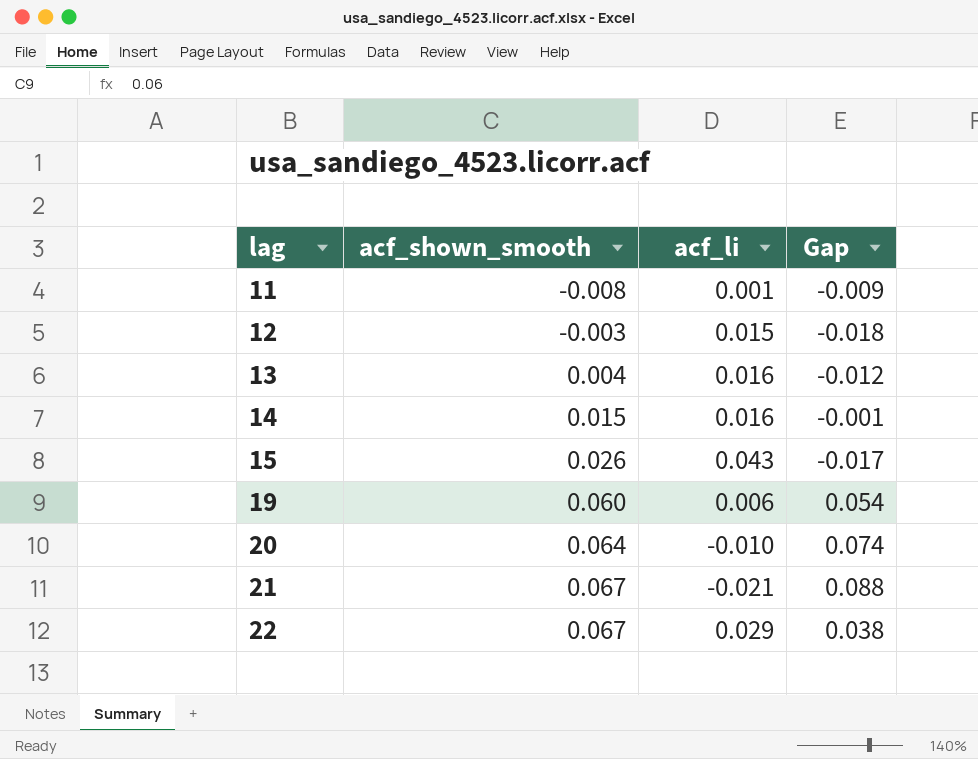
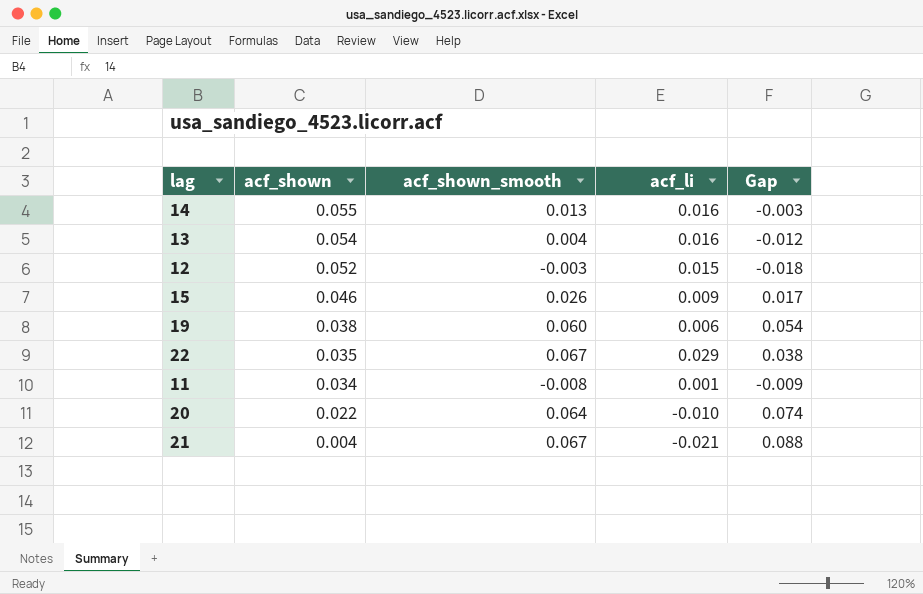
row order: lag ascending -> acf_shown descending
column acf_shown | position: none -> 2
14 | acf_shown_smooth: 0.015 -> 0.013
14 | Gap: -0.001 -> -0.003
15 | acf_li: 0.043 -> 0.009
15 | Gap: -0.017 -> 0.017

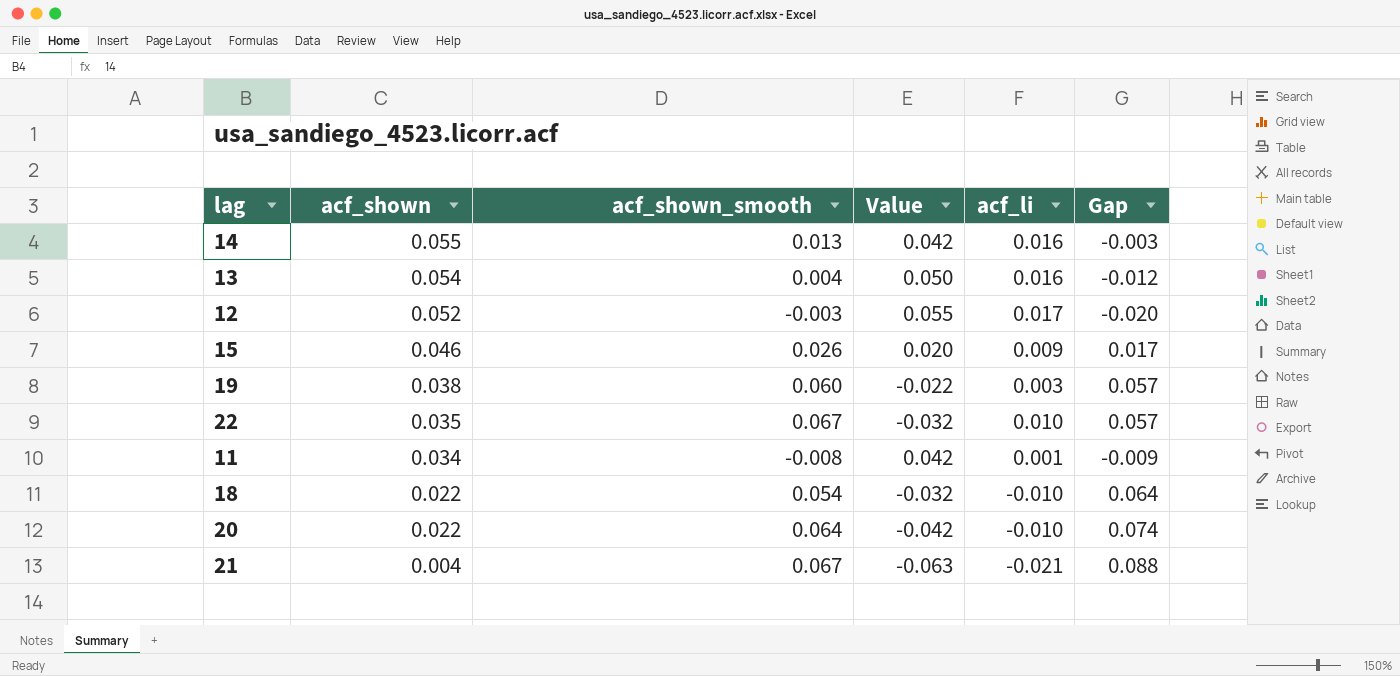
column Value | formula: none -> [acf_shown] - [acf_shown_smooth]
12 | acf_li: 0.015 -> 0.017
12 | Gap: -0.018 -> -0.020
19 | acf_li: 0.006 -> 0.003
19 | Gap: 0.054 -> 0.057
22 | acf_li: 0.029 -> 0.010
22 | Gap: 0.038 -> 0.057
row 18: none -> 0.022 | 0.054 | -0.032 | -0.010 | 0.064

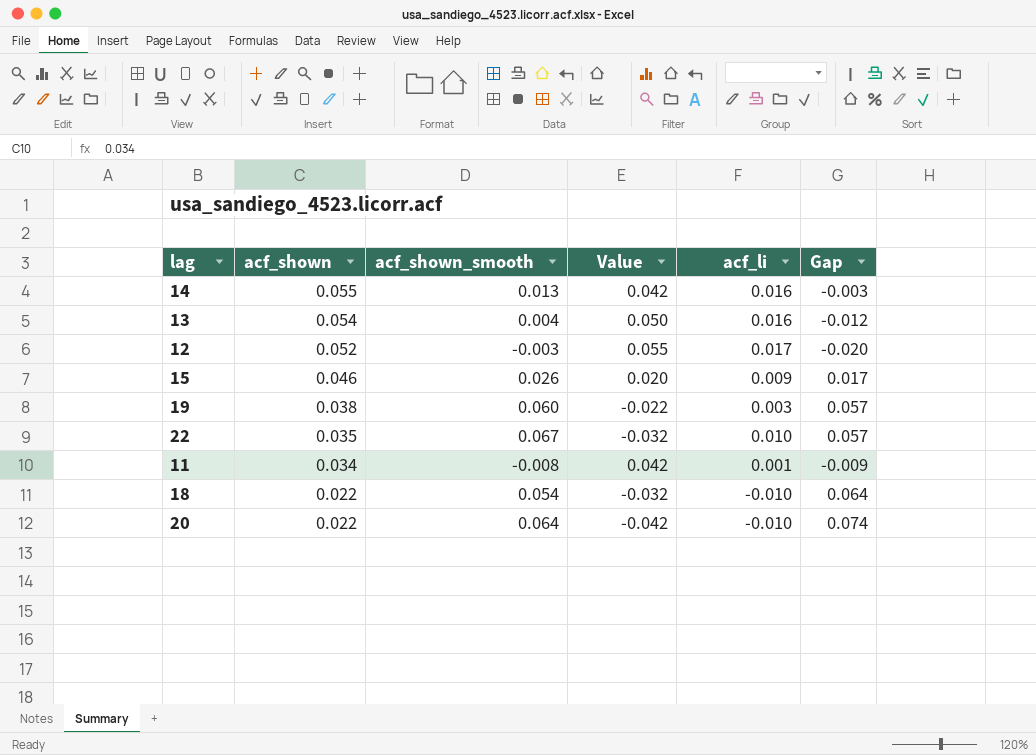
row 21: 0.004 | 0.067 | -0.063 | -0.021 | 0.088 -> none

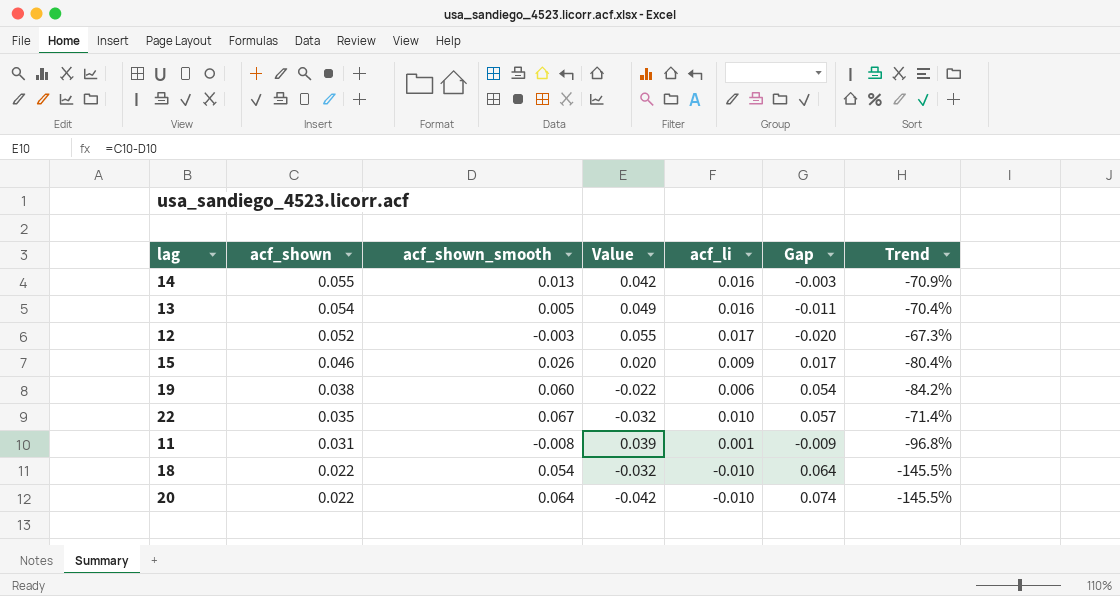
column Trend | formula: none -> ([acf_li] - [acf_shown]) / [acf_shown]
13 | acf_shown_smooth: 0.004 -> 0.005
13 | Value: 0.050 -> 0.049
13 | Gap: -0.012 -> -0.011
19 | acf_li: 0.003 -> 0.006
19 | Gap: 0.057 -> 0.054
11 | acf_shown: 0.034 -> 0.031
11 | Value: 0.042 -> 0.039

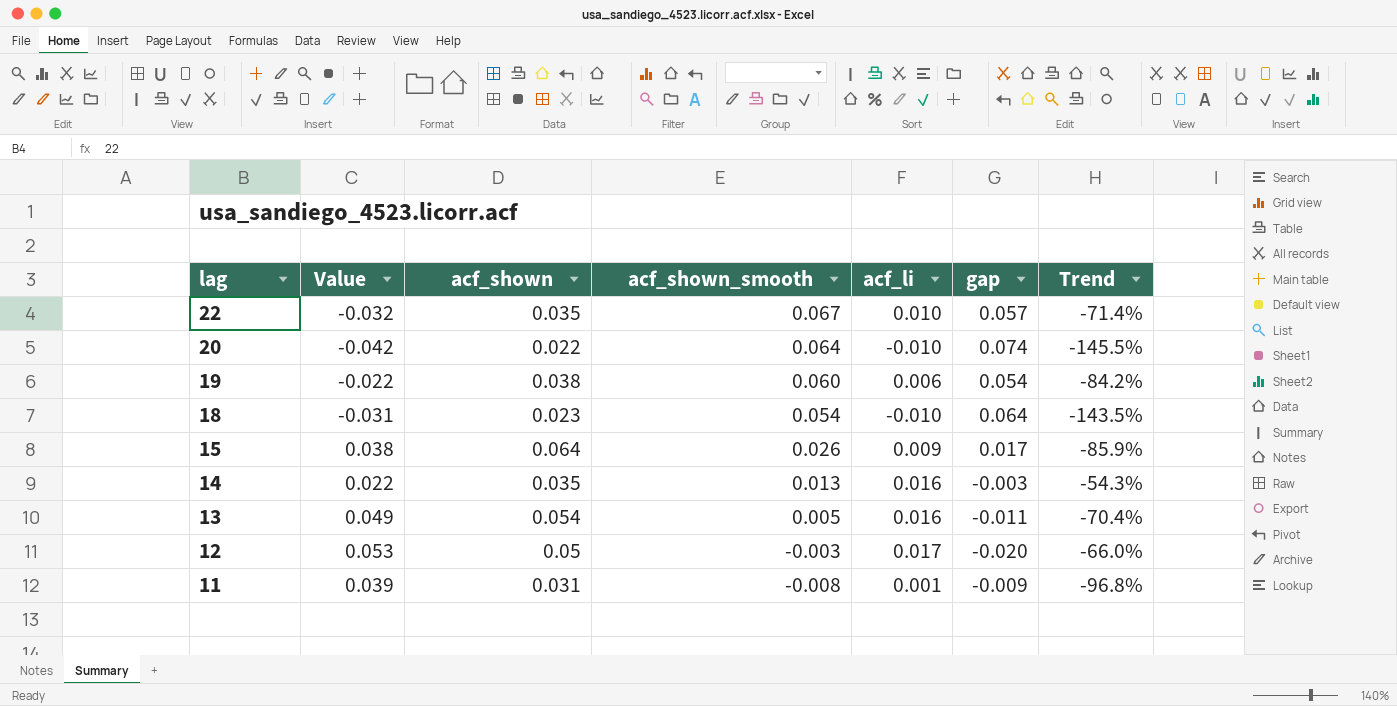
row order: acf_shown descending -> lag descending
column Value | position: 4 -> 2
column name: Gap -> gap
18 | Value: -0.032 -> -0.031
18 | acf_shown: 0.022 -> 0.023
18 | Trend: -145.5% -> -143.5%
15 | Value: 0.020 -> 0.038
15 | acf_shown: 0.046 -> 0.064
15 | Trend: -80.4% -> -85.9%
14 | Value: 0.042 -> 0.022
14 | acf_shown: 0.055 -> 0.035
14 | Trend: -70.9% -> -54.3%
12 | Value: 0.055 -> 0.053
12 | acf_shown: 0.052 -> 0.05
12 | Trend: -67.3% -> -66.0%

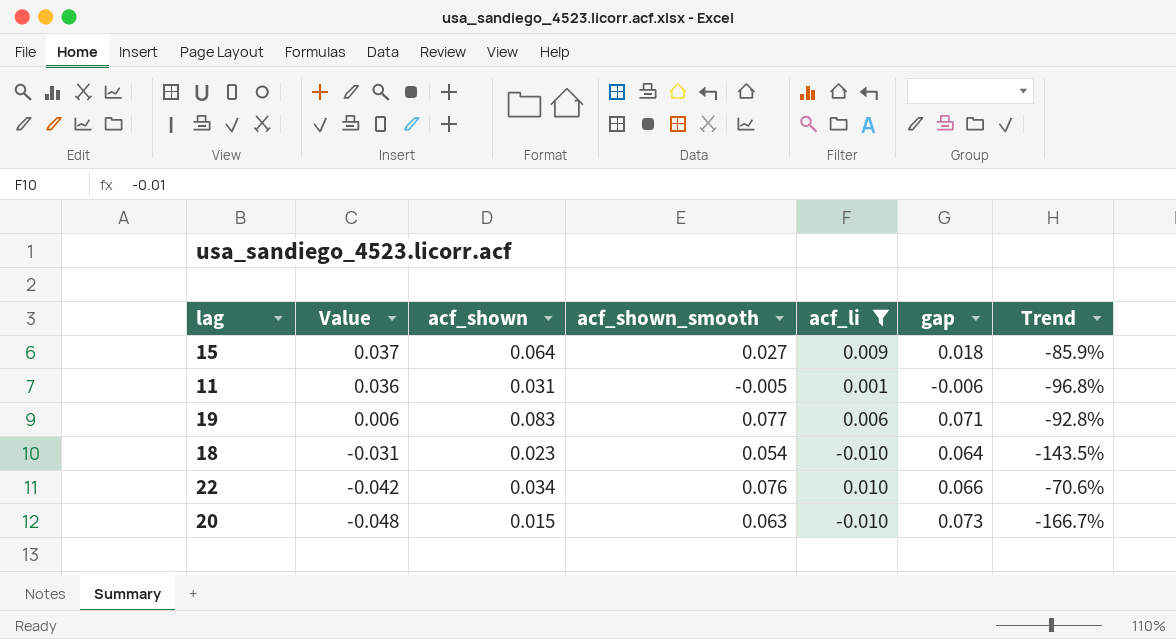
filter: none -> acf_li <= 0.010
row order: lag descending -> Value descending
15 | Value: 0.038 -> 0.037
15 | acf_shown_smooth: 0.026 -> 0.027
15 | gap: 0.017 -> 0.018
11 | Value: 0.039 -> 0.036
11 | acf_shown_smooth: -0.008 -> -0.005
11 | gap: -0.009 -> -0.006
19 | Value: -0.022 -> 0.006
19 | acf_shown: 0.038 -> 0.083
19 | acf_shown_smooth: 0.060 -> 0.077
19 | gap: 0.054 -> 0.071
19 | Trend: -84.2% -> -92.8%
22 | Value: -0.032 -> -0.042
22 | acf_shown: 0.035 -> 0.034
22 | acf_shown_smooth: 0.067 -> 0.076
22 | gap: 0.057 -> 0.066
22 | Trend: -71.4% -> -70.6%
20 | Value: -0.042 -> -0.048
20 | acf_shown: 0.022 -> 0.015
20 | acf_shown_smooth: 0.064 -> 0.063
20 | gap: 0.074 -> 0.073
20 | Trend: -145.5% -> -166.7%

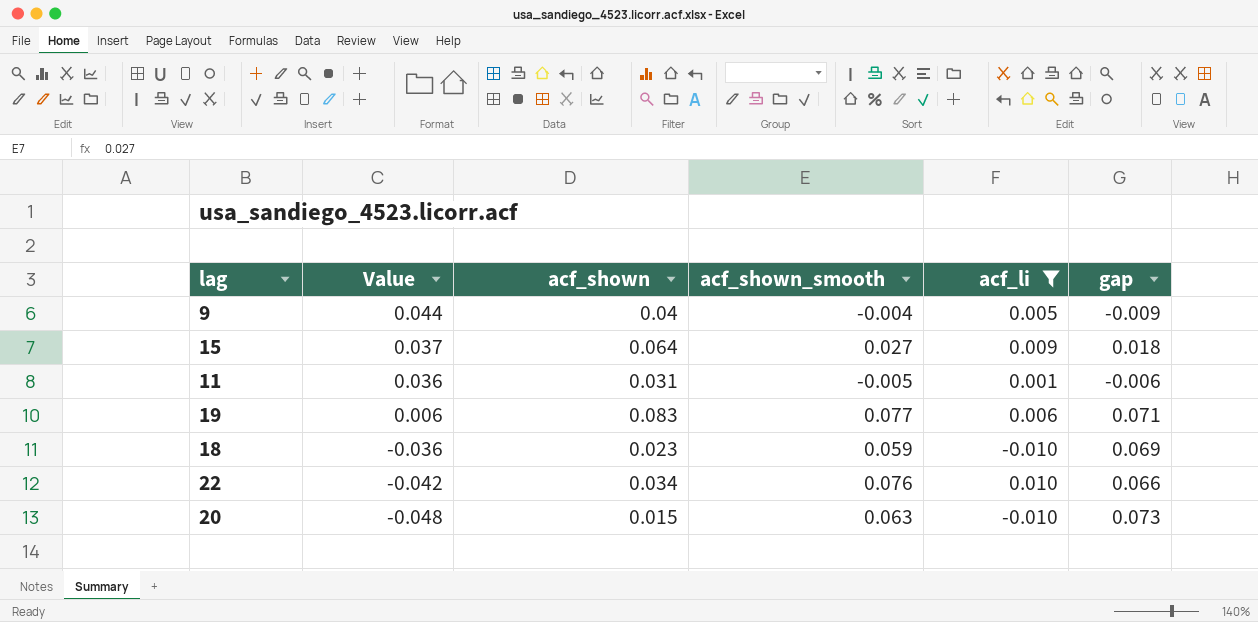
column Trend | formula: ([acf_li] - [acf_shown]) / [acf_shown] -> none
row 9: none -> 0.044 | 0.04 | -0.004 | 0.005 | -0.009
18 | Value: -0.031 -> -0.036
18 | acf_shown_smooth: 0.054 -> 0.059
18 | gap: 0.064 -> 0.069

